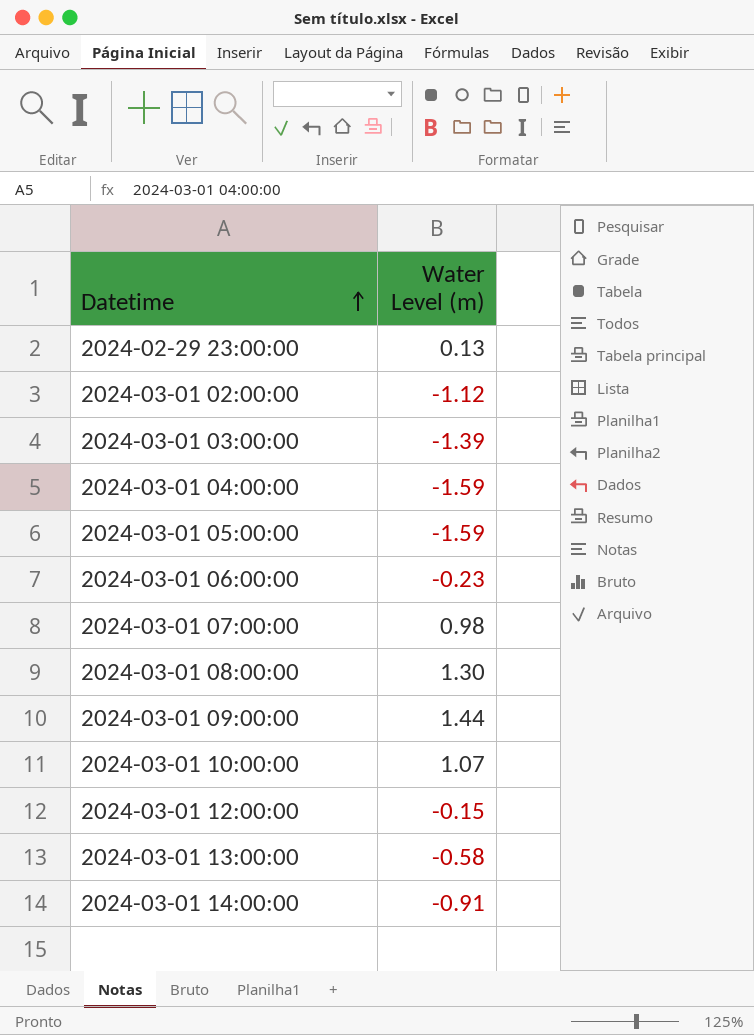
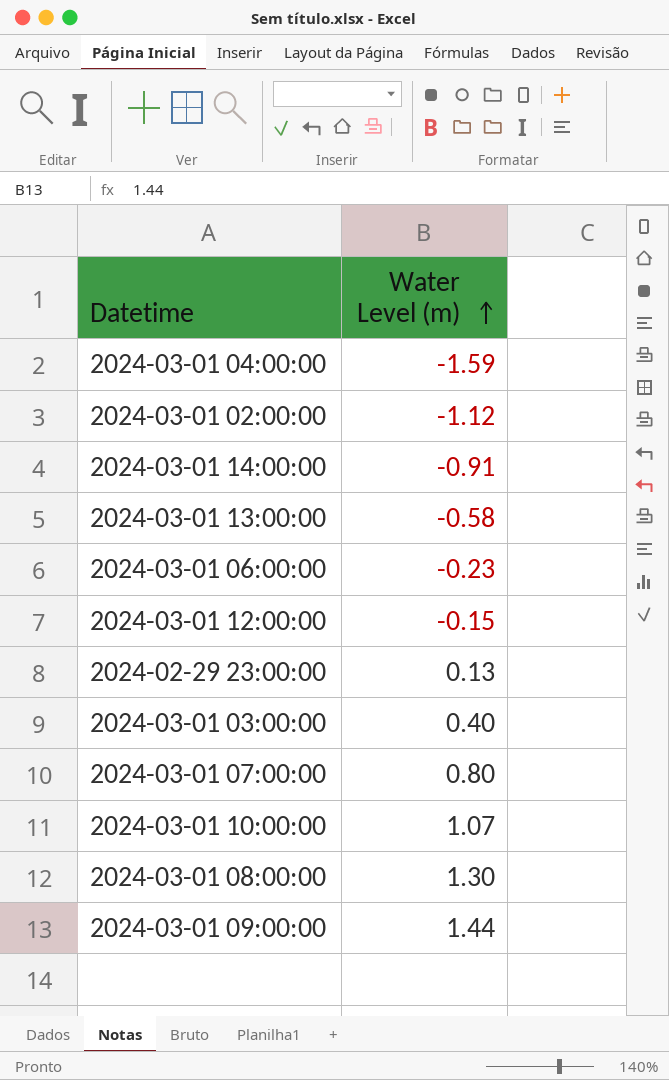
row order: Datetime ascending -> Water Level (m) ascending
row 2024-03-01 05:00:00: -1.59 -> none
2024-03-01 03:00:00 | Water Level (m): -1.39 -> 0.40
2024-03-01 07:00:00 | Water Level (m): 0.98 -> 0.80

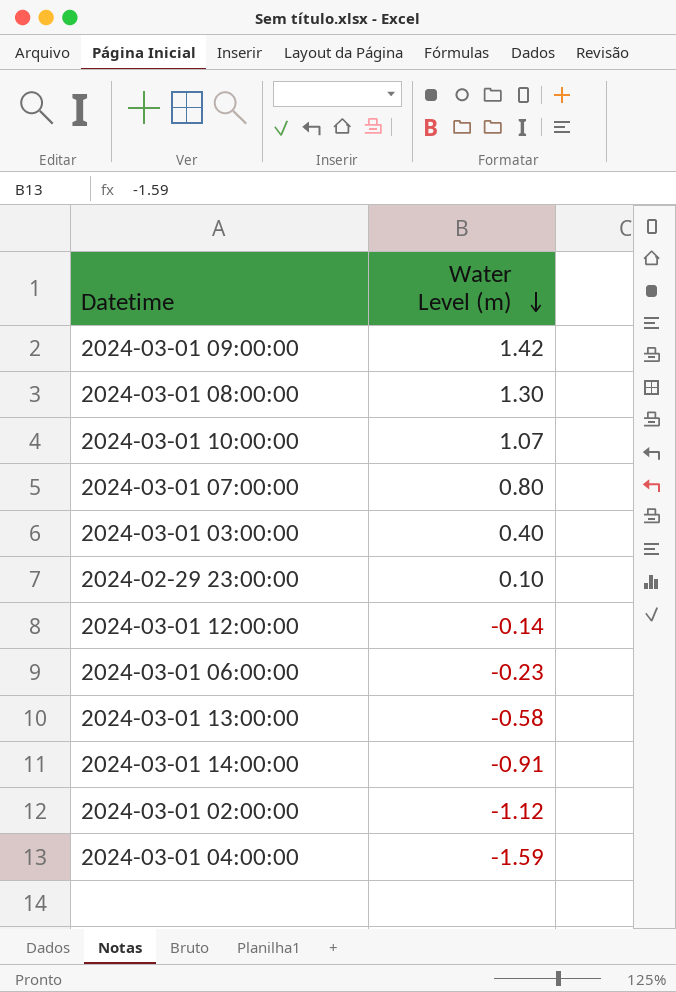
row order: Water Level (m) ascending -> Water Level (m) descending
2024-03-01 09:00:00 | Water Level (m): 1.44 -> 1.42
2024-02-29 23:00:00 | Water Level (m): 0.13 -> 0.10
2024-03-01 12:00:00 | Water Level (m): -0.15 -> -0.14

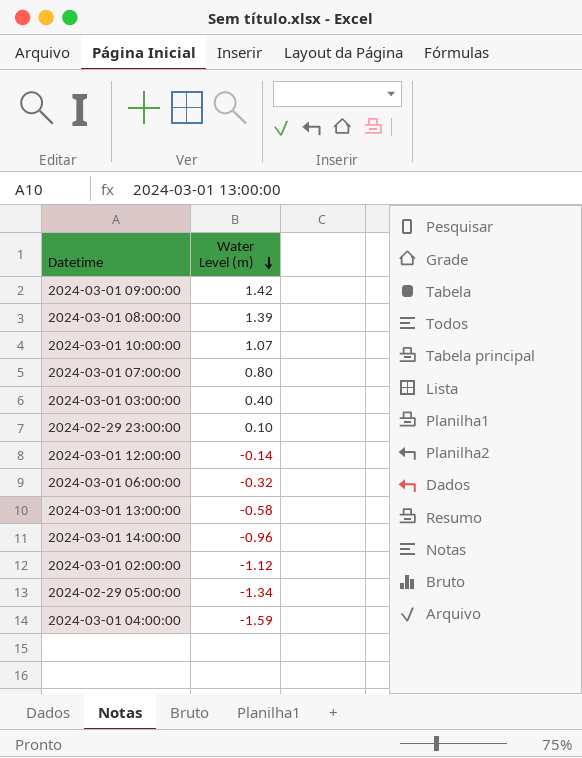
2024-03-01 08:00:00 | Water Level (m): 1.30 -> 1.39
2024-03-01 06:00:00 | Water Level (m): -0.23 -> -0.32
2024-03-01 14:00:00 | Water Level (m): -0.91 -> -0.96
row 2024-02-29 05:00:00: none -> -1.34

